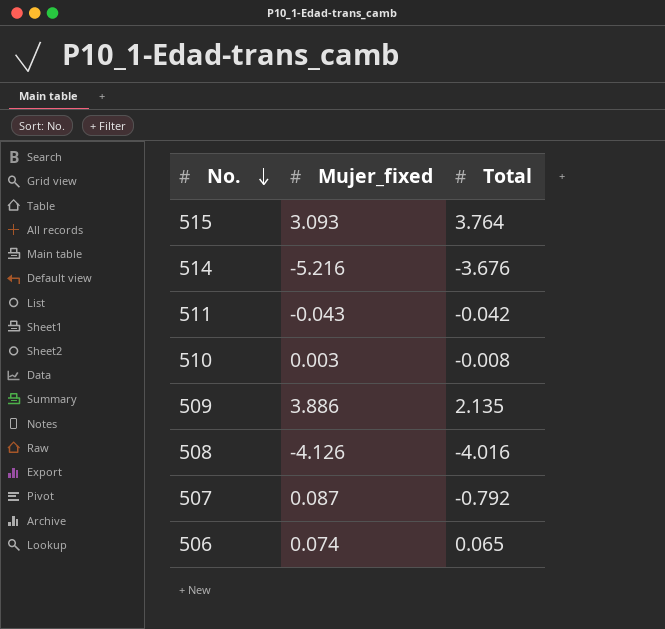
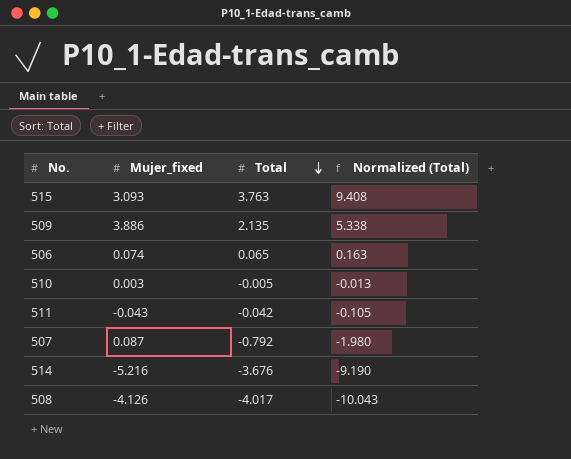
row order: No. descending -> Total descending
column Normalized (Total) | formula: none -> [Total] * 2.5
515 | Total: 3.764 -> 3.763
510 | Total: -0.008 -> -0.005
508 | Total: -4.016 -> -4.017

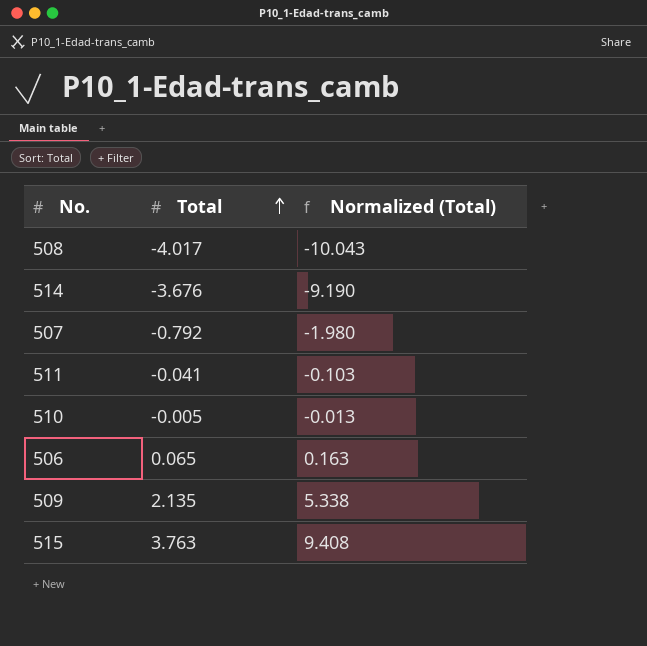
row order: Total descending -> Total ascending
column Mujer_fixed | position: 2 -> none
511 | Total: -0.042 -> -0.041
511 | Normalized (Total): -0.105 -> -0.103

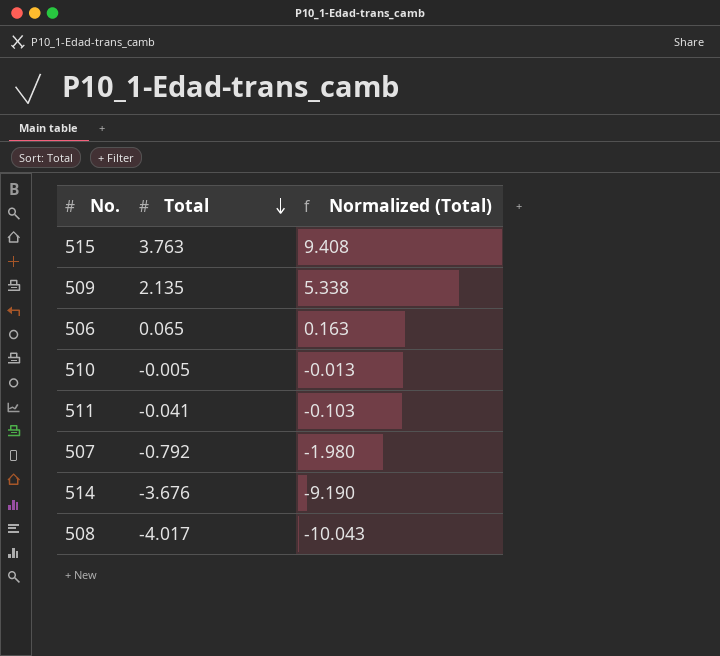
row order: Total ascending -> Total descending

